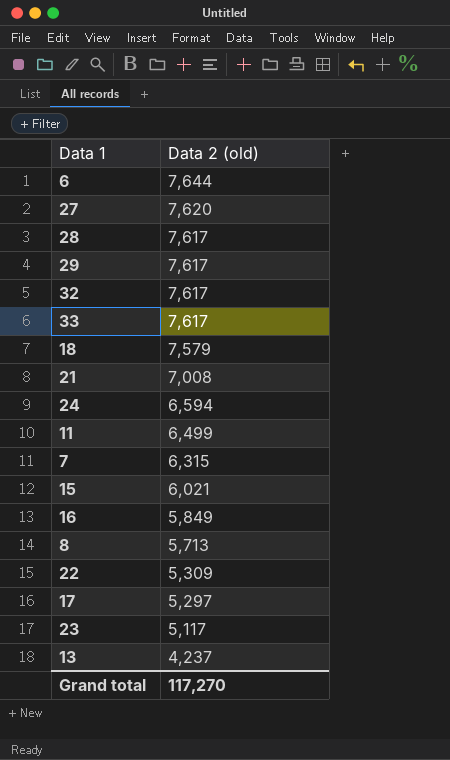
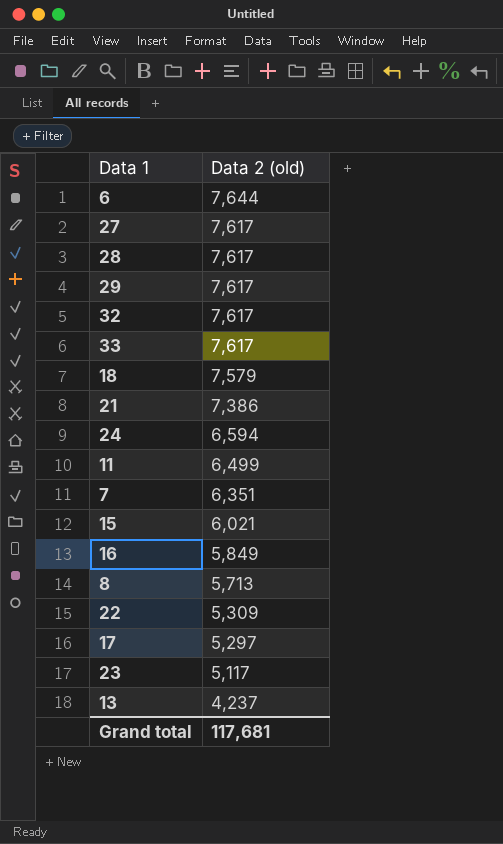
27 | Data 2 (old): 7,620 -> 7,617
21 | Data 2 (old): 7,008 -> 7,386
7 | Data 2 (old): 6,315 -> 6,351
Grand total | Data 2 (old): 117,270 -> 117,681

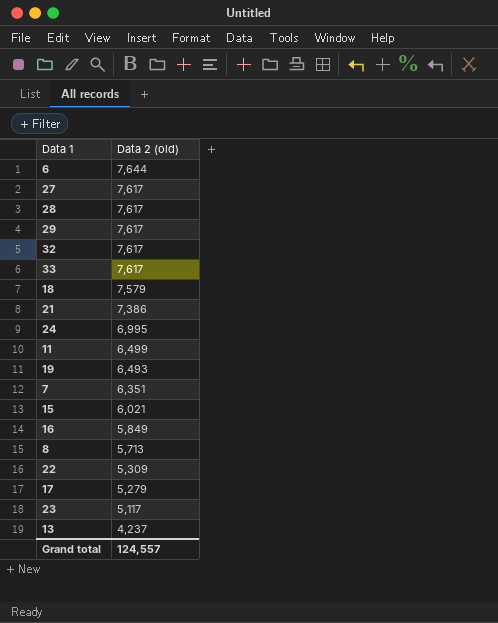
24 | Data 2 (old): 6,594 -> 6,995
row 19: none -> 6,493
17 | Data 2 (old): 5,297 -> 5,279
Grand total | Data 2 (old): 117,681 -> 124,557

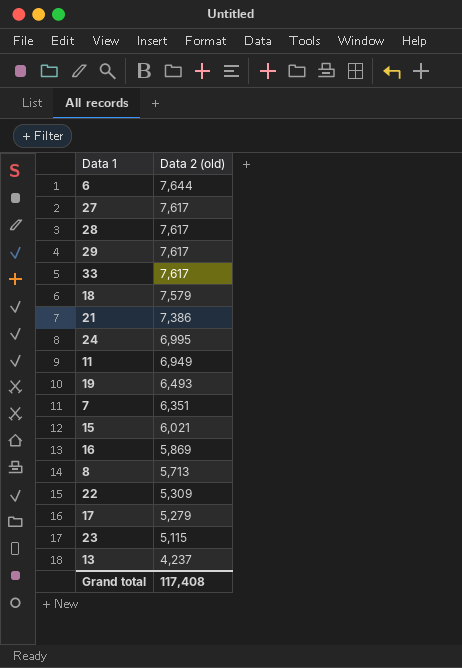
row 32: 7,617 -> none
11 | Data 2 (old): 6,499 -> 6,949
16 | Data 2 (old): 5,849 -> 5,869
23 | Data 2 (old): 5,117 -> 5,115
Grand total | Data 2 (old): 124,557 -> 117,408

